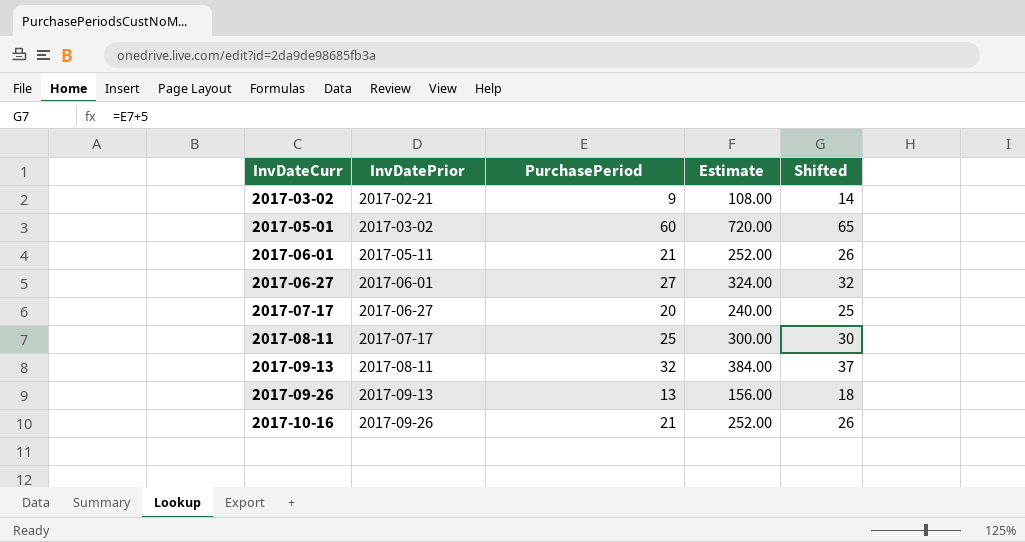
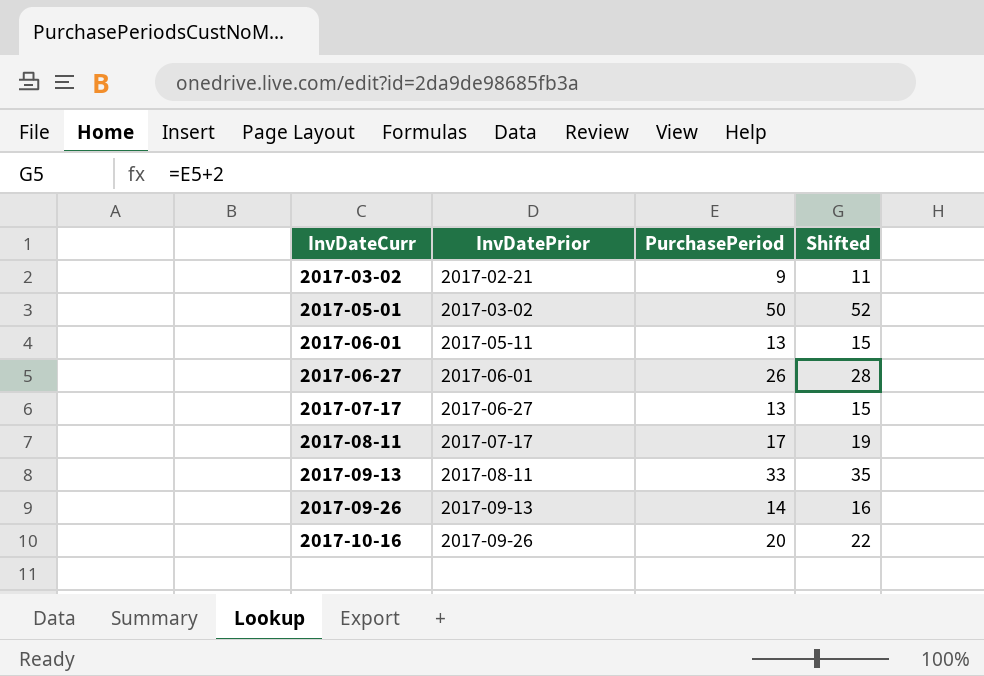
column Estimate | formula: [PurchasePeriod] * 12 -> none
column Shifted | formula: [PurchasePeriod] + 5 -> [PurchasePeriod] + 2
2017-05-01 | PurchasePeriod: 60 -> 50
2017-06-01 | PurchasePeriod: 21 -> 13
2017-06-27 | PurchasePeriod: 27 -> 26
2017-07-17 | PurchasePeriod: 20 -> 13
2017-08-11 | PurchasePeriod: 25 -> 17
2017-09-13 | PurchasePeriod: 32 -> 33
2017-09-26 | PurchasePeriod: 13 -> 14
2017-10-16 | PurchasePeriod: 21 -> 20

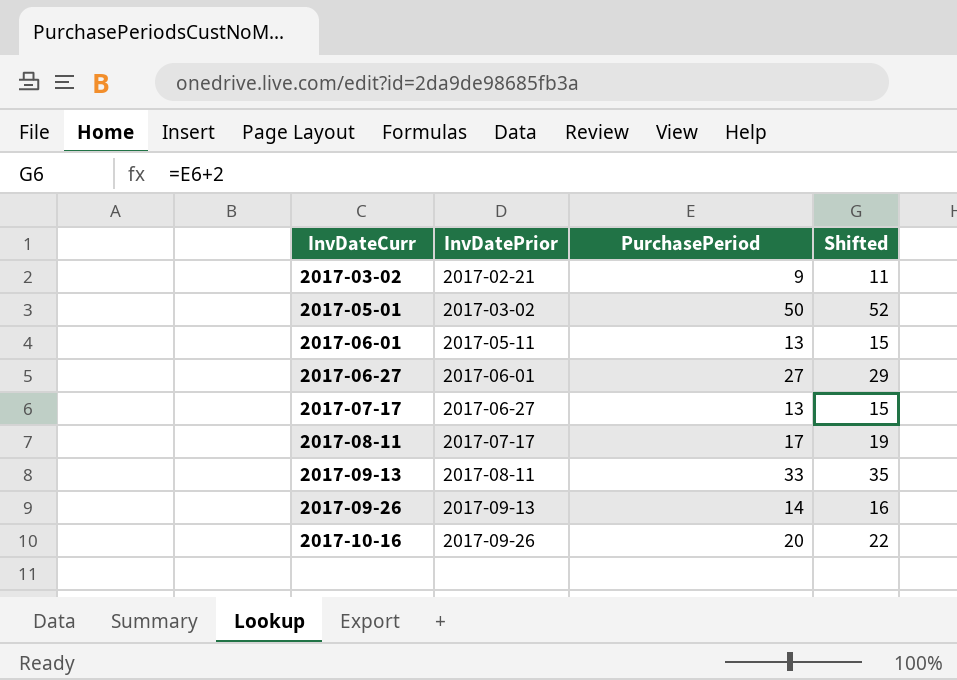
2017-06-27 | PurchasePeriod: 26 -> 27
2017-06-27 | Shifted: 28 -> 29

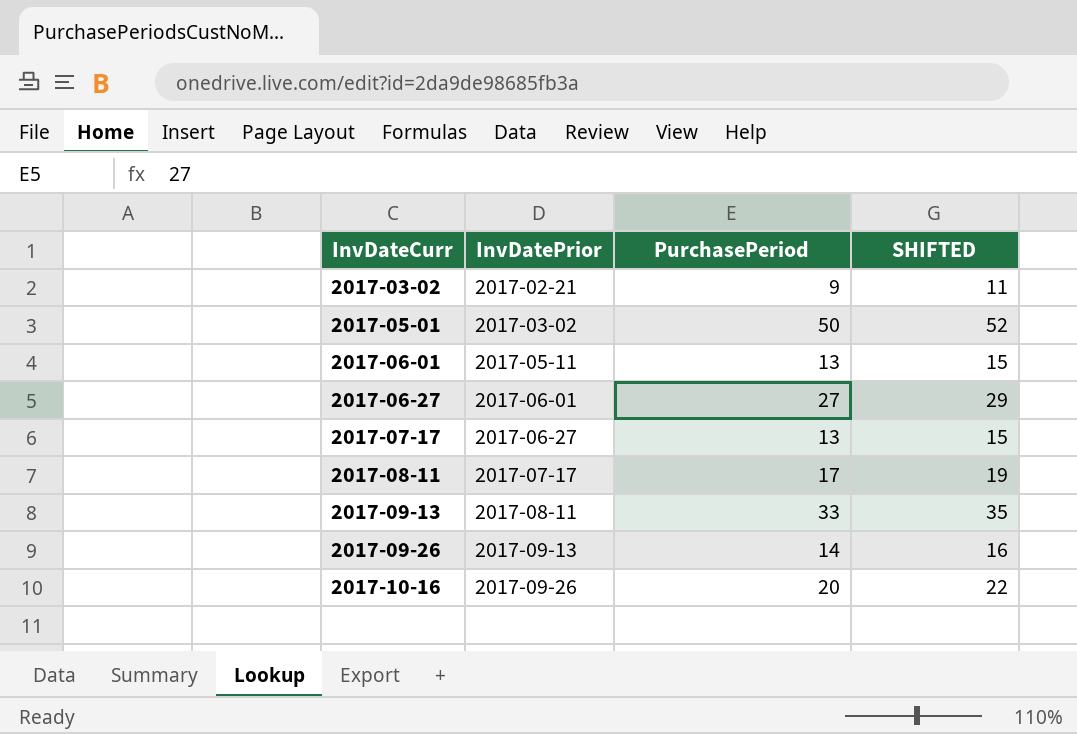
column name: Shifted -> SHIFTED

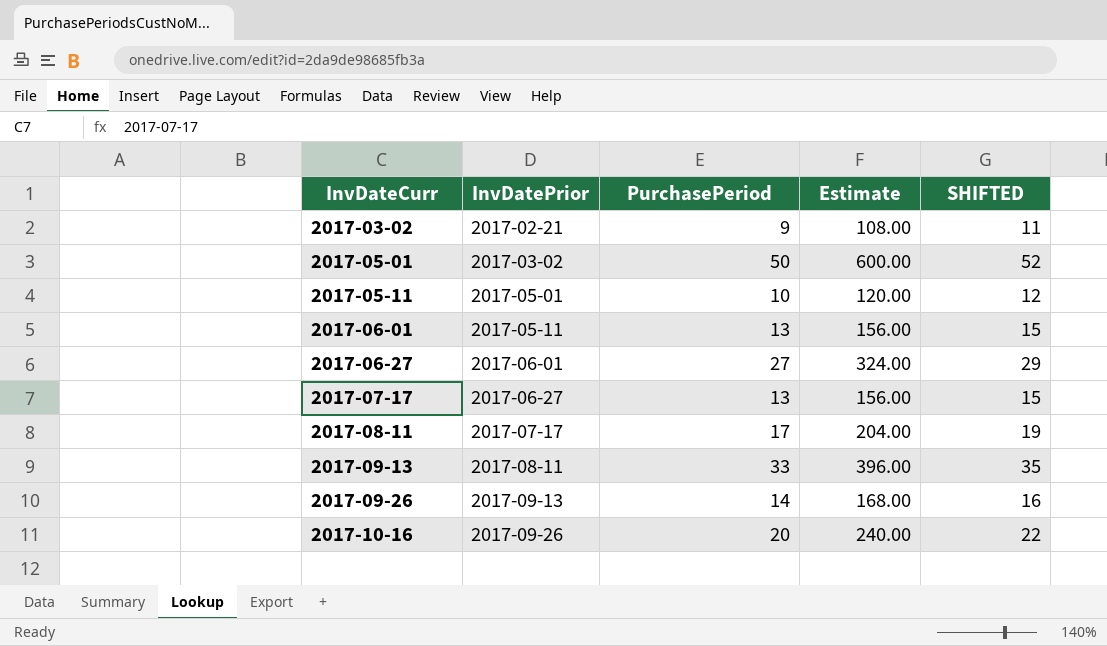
column Estimate | formula: none -> [PurchasePeriod] * 12
row 2017-05-11: none -> 2017-05-01 | 10 | 120.00 | 12

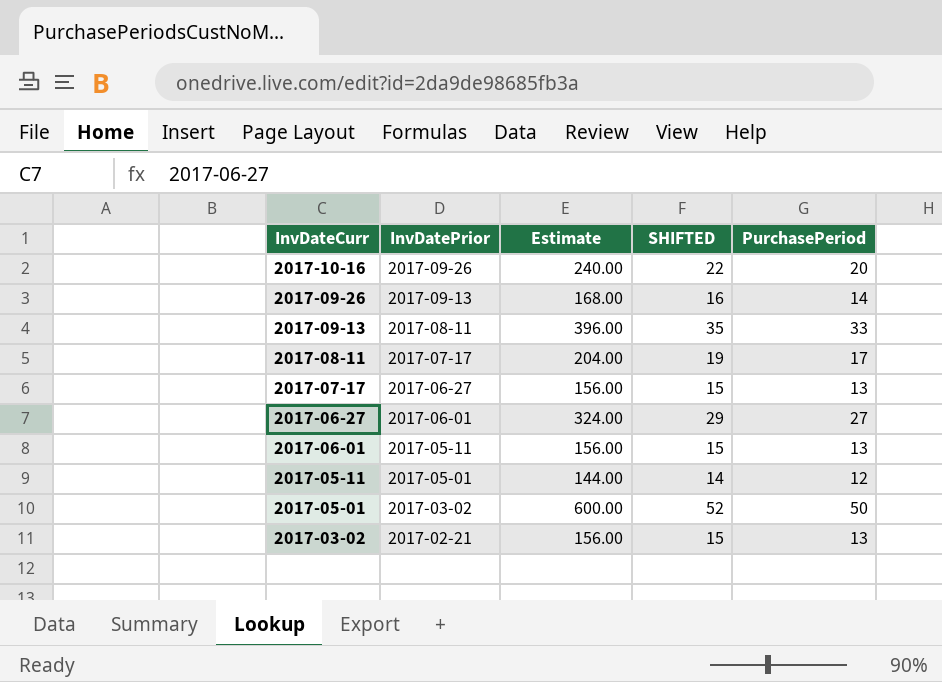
row order: InvDateCurr ascending -> InvDateCurr descending
column PurchasePeriod | position: 3 -> 5
2017-05-11 | Estimate: 120.00 -> 144.00
2017-05-11 | SHIFTED: 12 -> 14
2017-05-11 | PurchasePeriod: 10 -> 12
2017-03-02 | Estimate: 108.00 -> 156.00
2017-03-02 | SHIFTED: 11 -> 15
2017-03-02 | PurchasePeriod: 9 -> 13

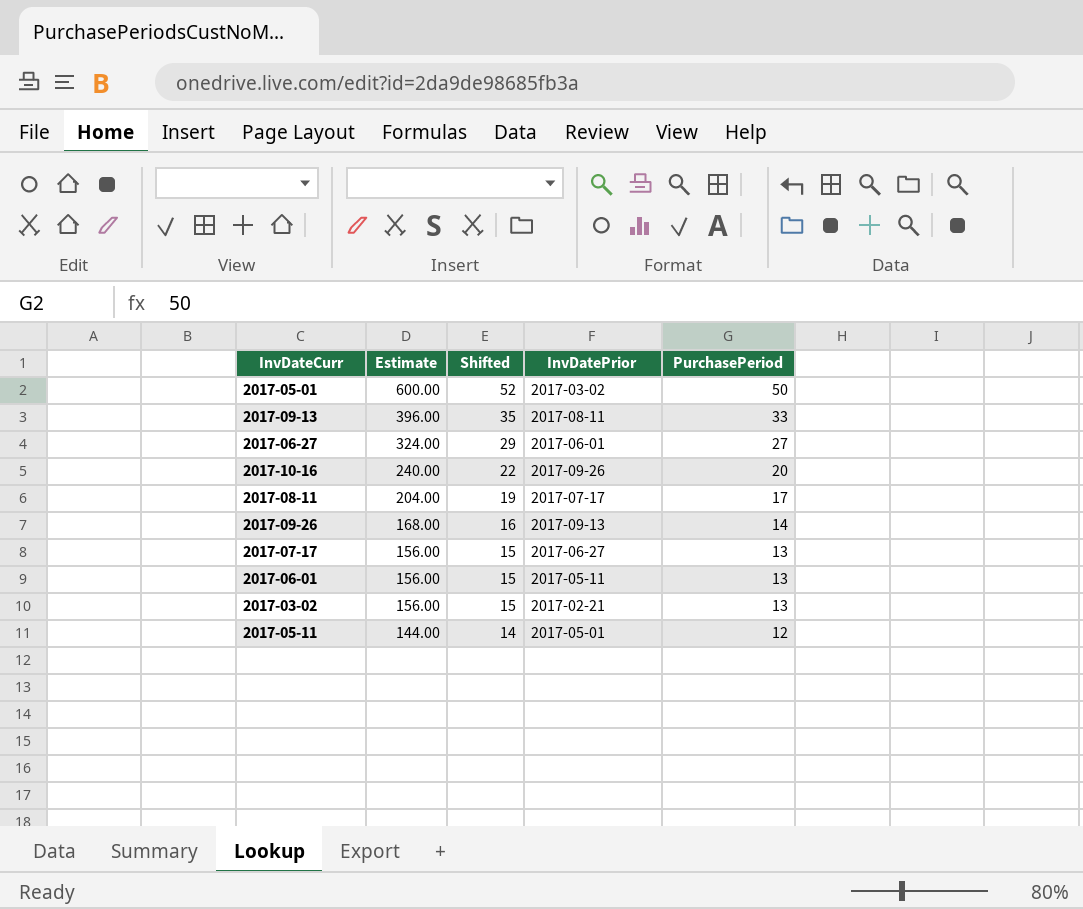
row order: InvDateCurr descending -> Estimate descending
column name: SHIFTED -> Shifted
column InvDatePrior | position: 2 -> 4

